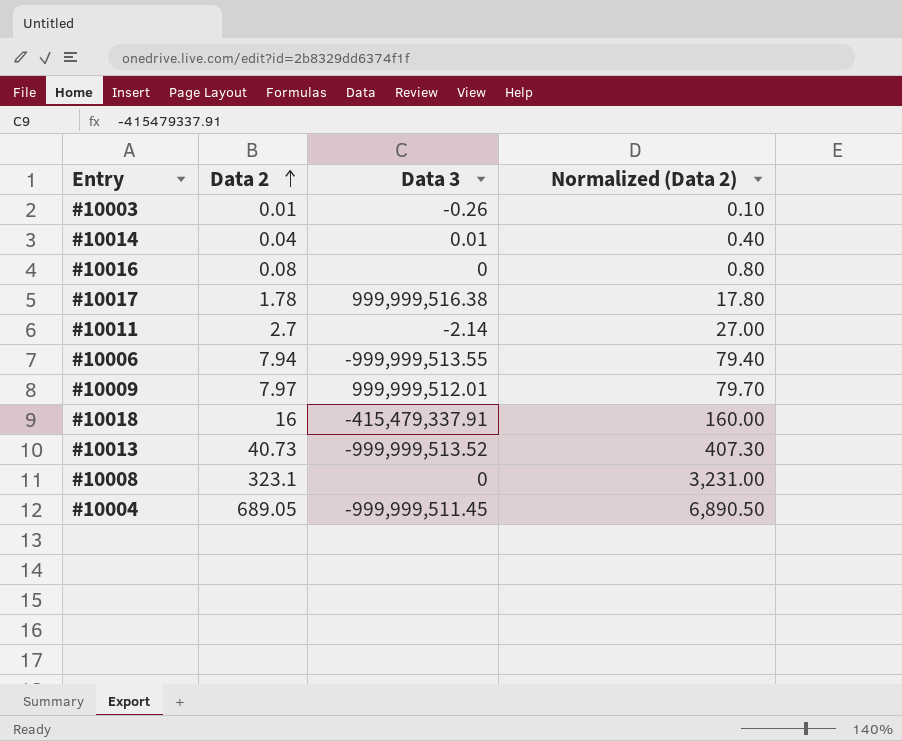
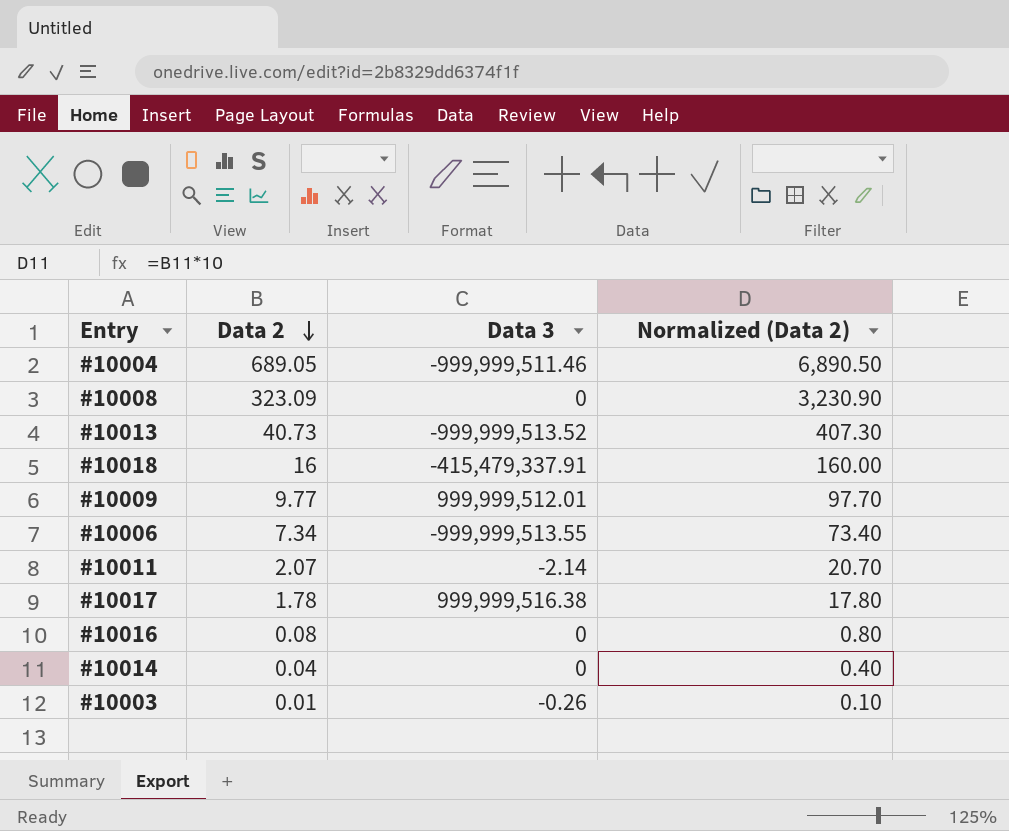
row order: Data 2 ascending -> Data 2 descending
#10004 | Data 3: -999,999,511.45 -> -999,999,511.46
#10008 | Data 2: 323.1 -> 323.09
#10008 | Normalized (Data 2): 3,231.00 -> 3,230.90
#10009 | Data 2: 7.97 -> 9.77
#10009 | Normalized (Data 2): 79.70 -> 97.70
#10006 | Data 2: 7.94 -> 7.34
#10006 | Normalized (Data 2): 79.40 -> 73.40
#10011 | Data 2: 2.7 -> 2.07
#10011 | Normalized (Data 2): 27.00 -> 20.70
#10014 | Data 3: 0.01 -> 0

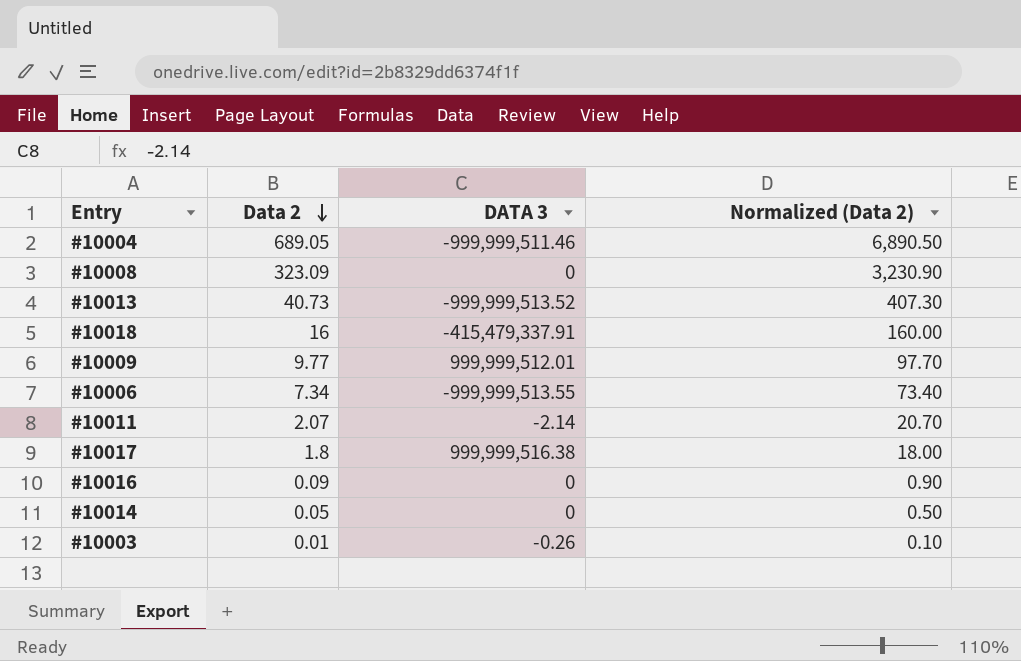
column name: Data 3 -> DATA 3
#10017 | Data 2: 1.78 -> 1.8
#10017 | Normalized (Data 2): 17.80 -> 18.00
#10016 | Data 2: 0.08 -> 0.09
#10016 | Normalized (Data 2): 0.80 -> 0.90
#10014 | Data 2: 0.04 -> 0.05
#10014 | Normalized (Data 2): 0.40 -> 0.50

